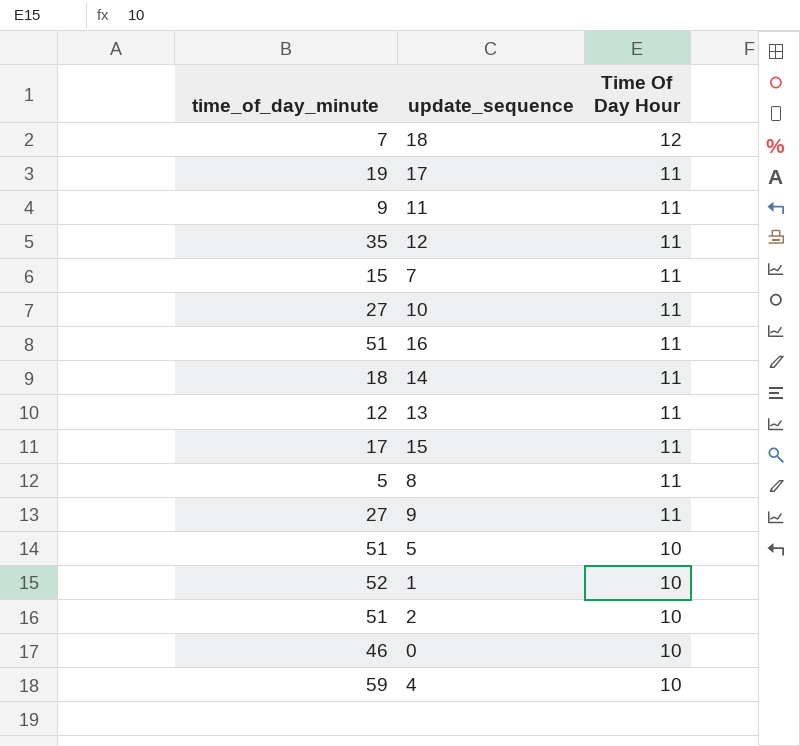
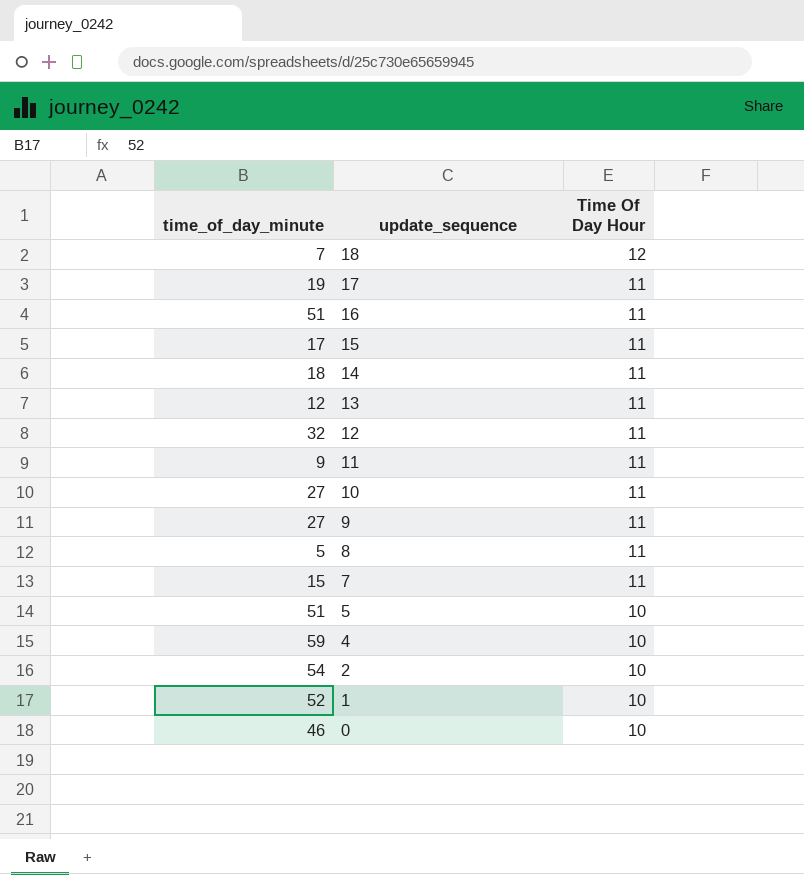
row order: Time Of Day Hour descending -> update_sequence descending
12 | time_of_day_minute: 35 -> 32
2 | time_of_day_minute: 51 -> 54

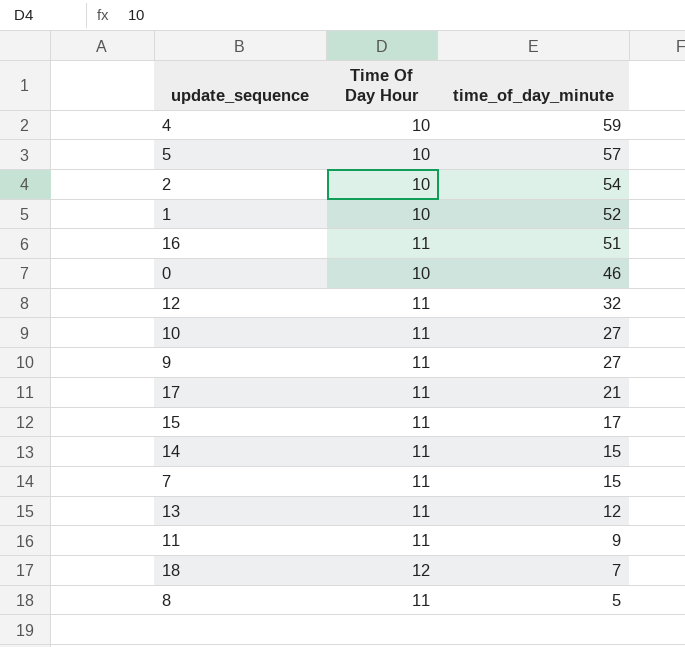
row order: update_sequence descending -> time_of_day_minute descending
column time_of_day_minute | position: 1 -> 3
5 | time_of_day_minute: 51 -> 57
17 | time_of_day_minute: 19 -> 21
14 | time_of_day_minute: 18 -> 15

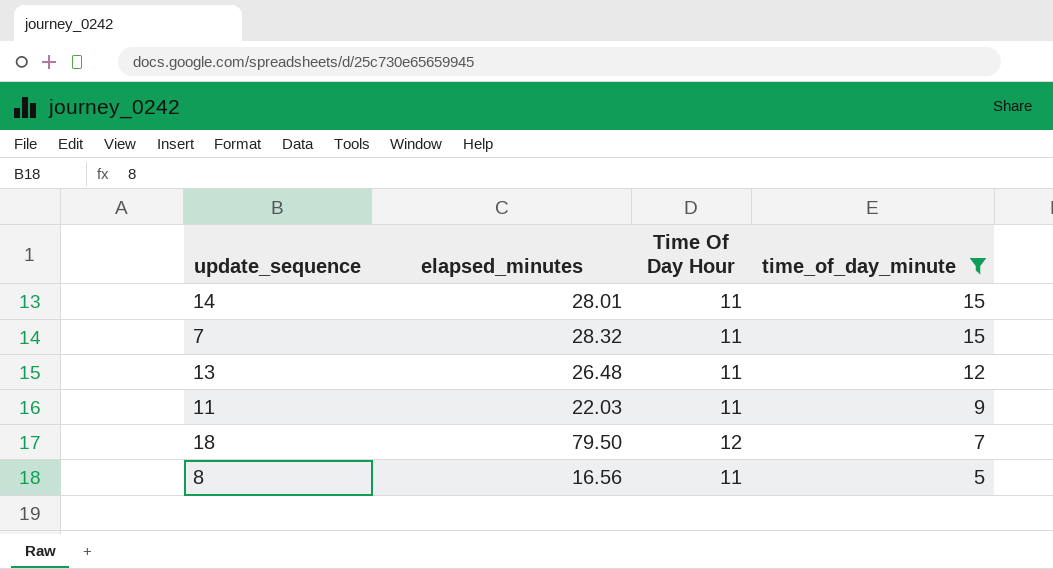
filter: none -> time_of_day_minute <= 15
column elapsed_minutes | position: none -> 2

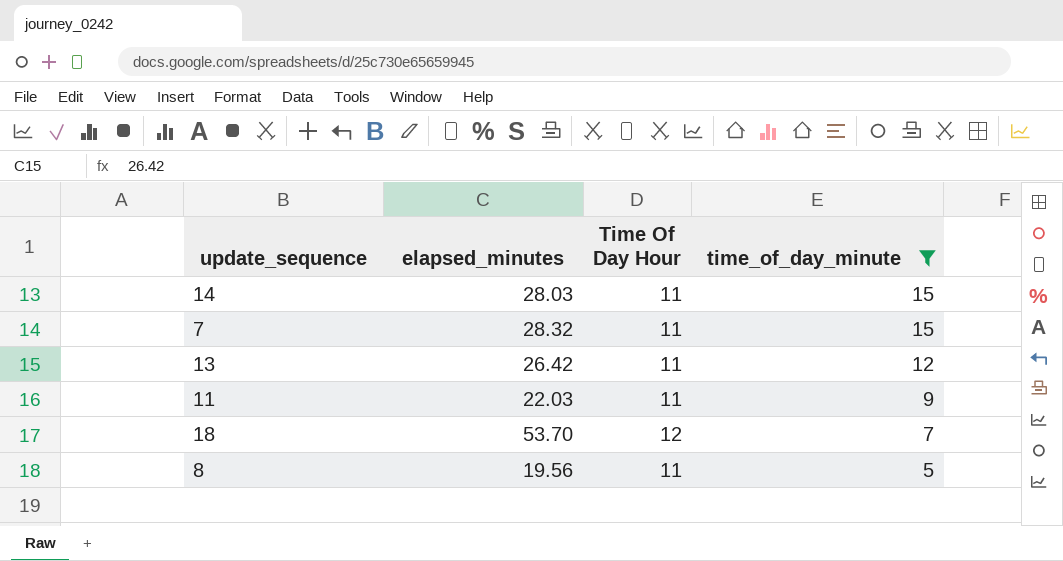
14 | elapsed_minutes: 28.01 -> 28.03
13 | elapsed_minutes: 26.48 -> 26.42
18 | elapsed_minutes: 79.50 -> 53.70
8 | elapsed_minutes: 16.56 -> 19.56

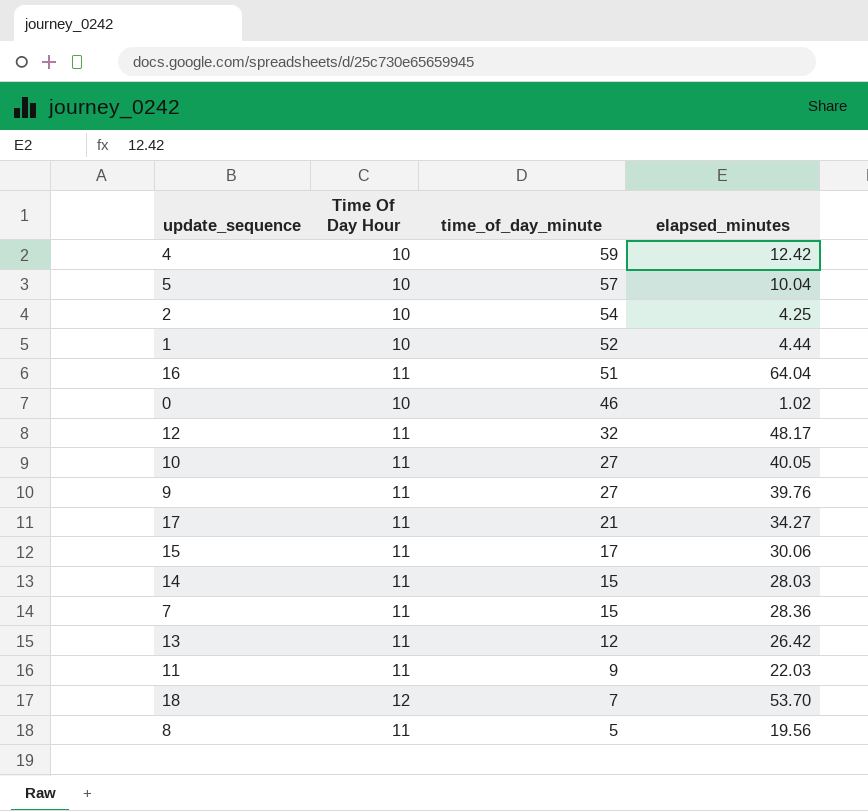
filter: time_of_day_minute <= 15 -> none
column elapsed_minutes | position: 2 -> 4
7 | elapsed_minutes: 28.32 -> 28.36

